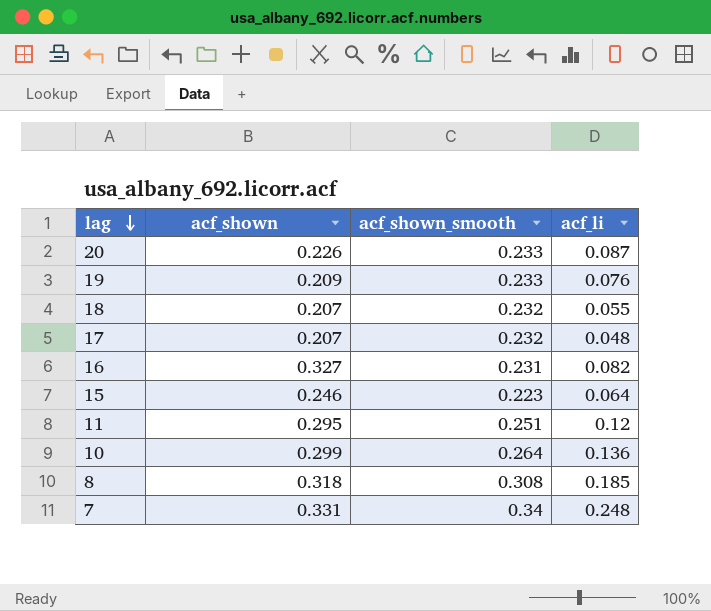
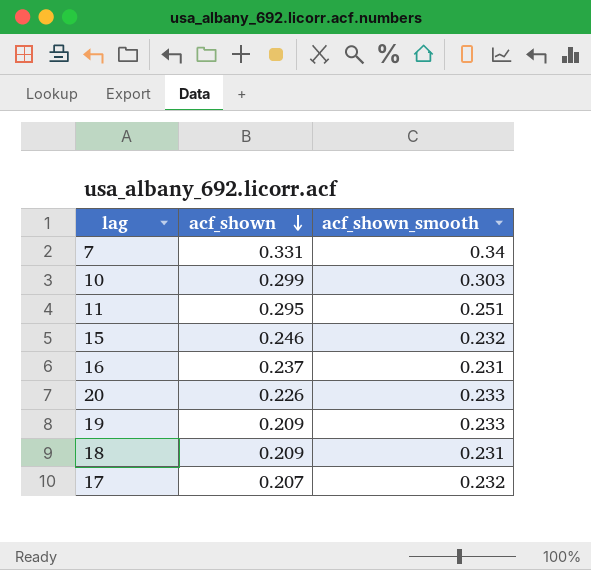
row order: lag descending -> acf_shown descending
column acf_li | position: 4 -> none
row 8: 0.318 | 0.308 | 0.185 -> none
10 | acf_shown_smooth: 0.264 -> 0.303
15 | acf_shown_smooth: 0.223 -> 0.232
16 | acf_shown: 0.327 -> 0.237
18 | acf_shown: 0.207 -> 0.209
18 | acf_shown_smooth: 0.232 -> 0.231

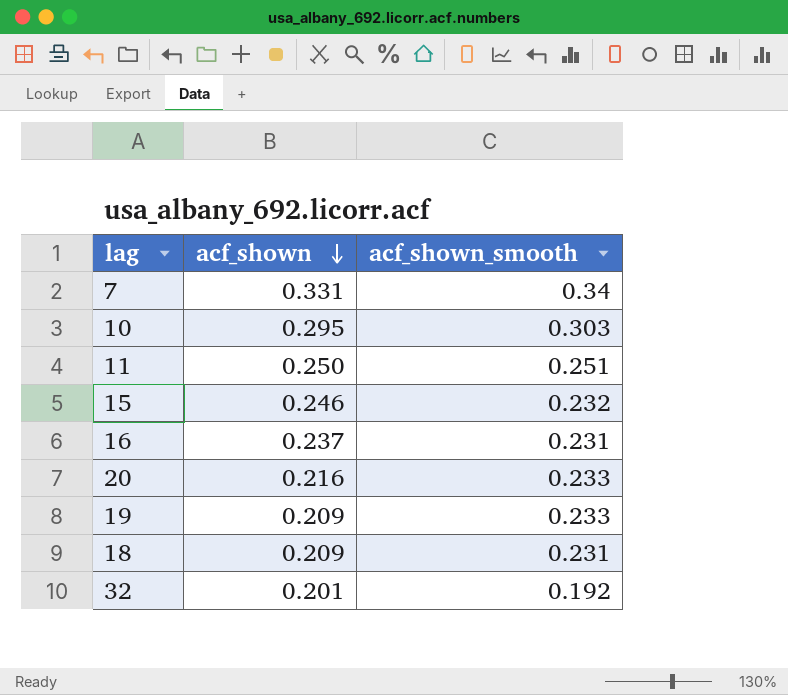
row 17: 0.207 | 0.232 -> none
10 | acf_shown: 0.299 -> 0.295
11 | acf_shown: 0.295 -> 0.250
20 | acf_shown: 0.226 -> 0.216
row 32: none -> 0.201 | 0.192

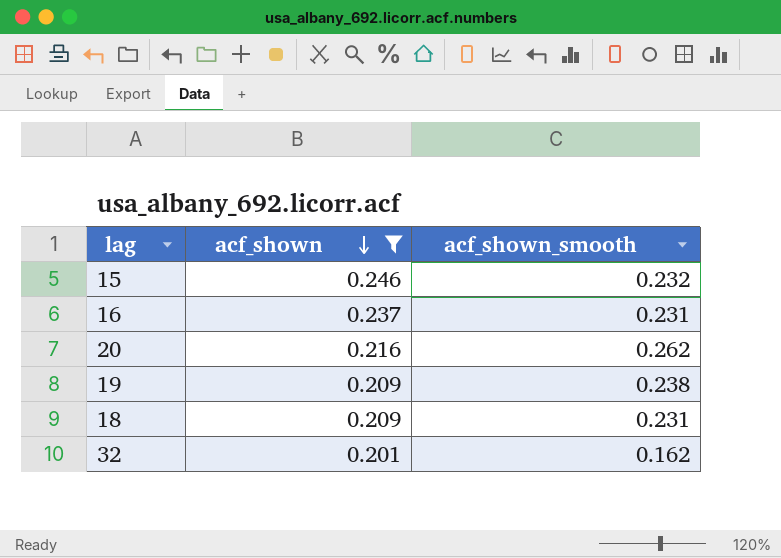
filter: none -> acf_shown <= 0.246
20 | acf_shown_smooth: 0.233 -> 0.262
19 | acf_shown_smooth: 0.233 -> 0.238
32 | acf_shown_smooth: 0.192 -> 0.162

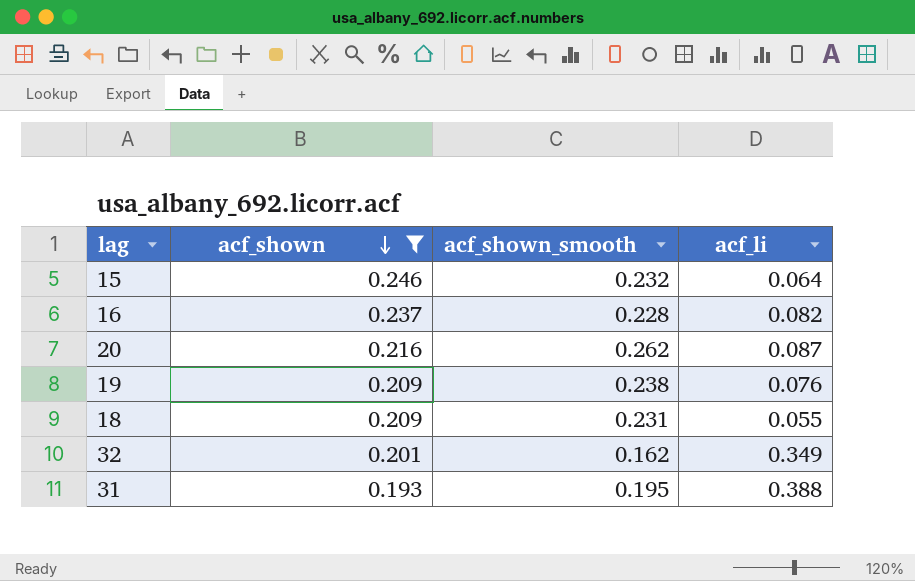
column acf_li | position: none -> 4
16 | acf_shown_smooth: 0.231 -> 0.228
row 31: none -> 0.193 | 0.195 | 0.388

